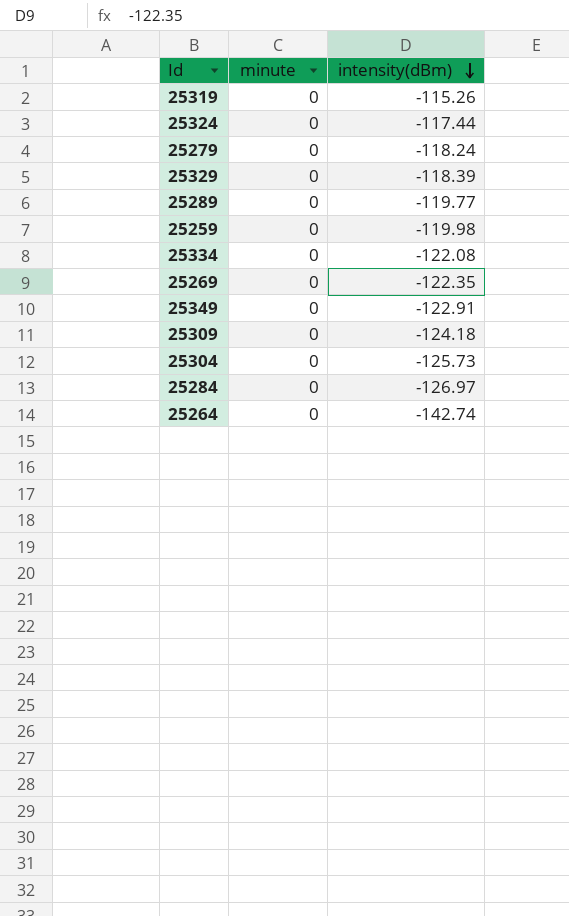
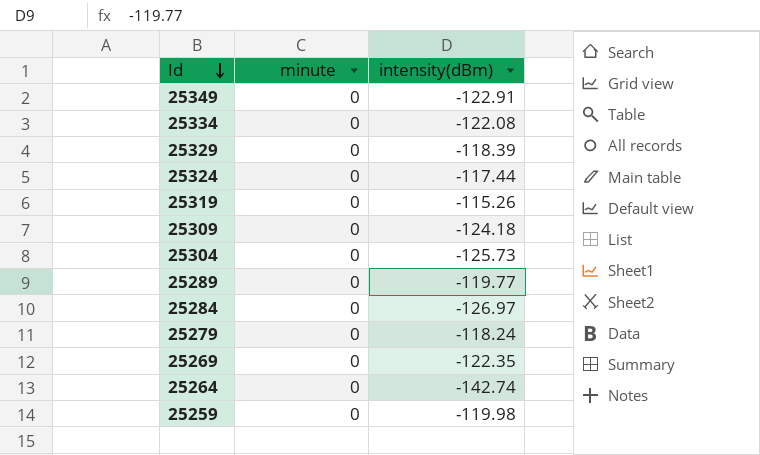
row order: intensity(dBm) descending -> Id descending

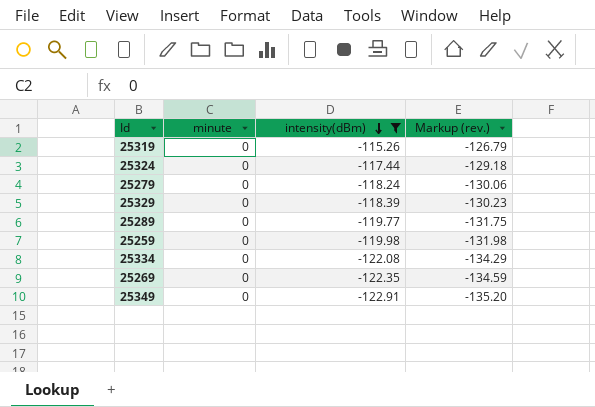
filter: none -> intensity(dBm) >= -122.91
row order: Id descending -> intensity(dBm) descending
column Markup (rev.) | formula: none -> [intensity(dBm)] * 1.1

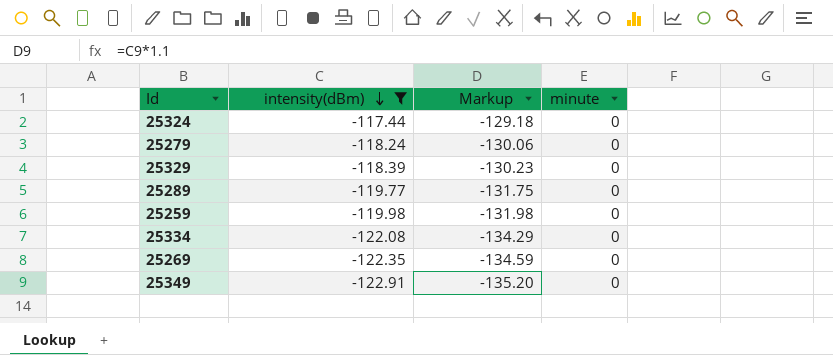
column name: Markup (rev.) -> Markup
column minute | position: 2 -> 4
row 25319: 0 | -115.26 | -126.79 -> none

